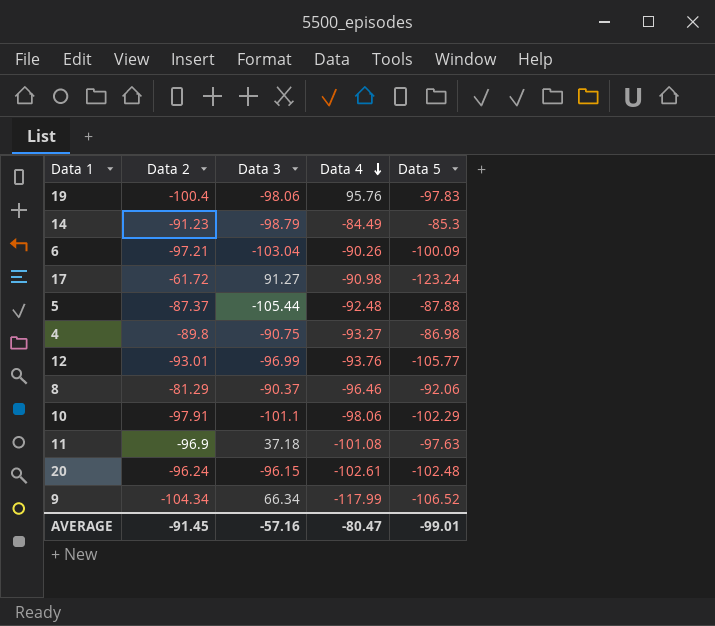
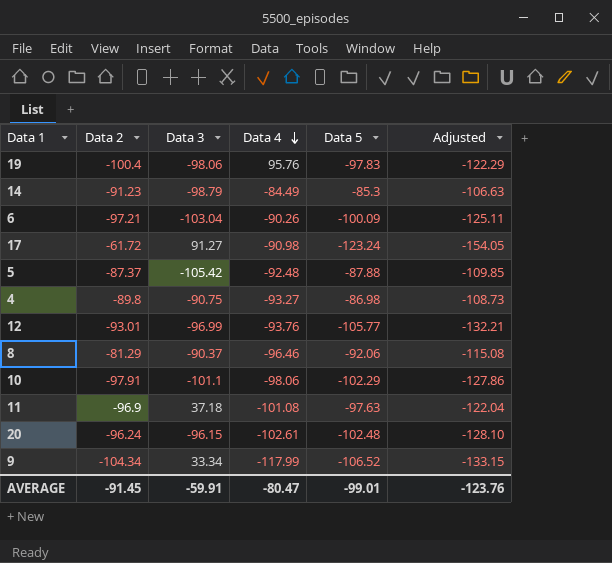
column Adjusted | formula: none -> [Data 5] * 1.25
5 | Data 3: -105.44 -> -105.42
9 | Data 3: 66.34 -> 33.34
AVERAGE | Data 3: -57.16 -> -59.91

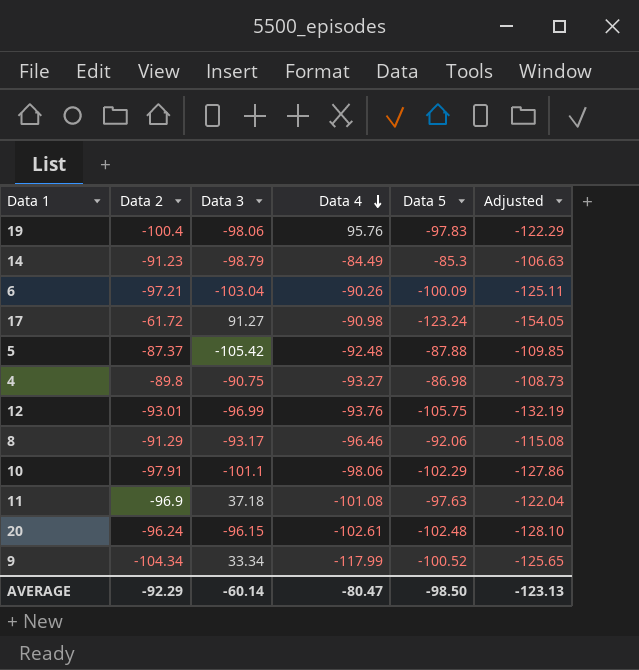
12 | Data 5: -105.77 -> -105.75
12 | Adjusted: -132.21 -> -132.19
8 | Data 2: -81.29 -> -91.29
8 | Data 3: -90.37 -> -93.17
9 | Data 5: -106.52 -> -100.52
9 | Adjusted: -133.15 -> -125.65
AVERAGE | Data 2: -91.45 -> -92.29
AVERAGE | Data 3: -59.91 -> -60.14
AVERAGE | Data 5: -99.01 -> -98.50
AVERAGE | Adjusted: -123.76 -> -123.13

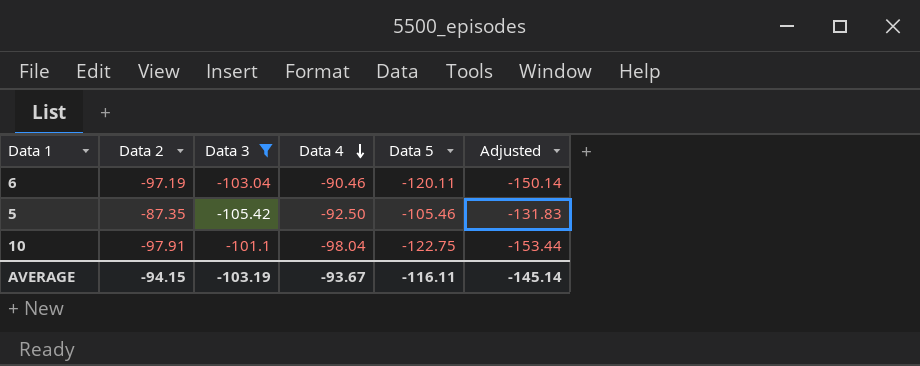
filter: none -> Data 3 <= -101.1
6 | Data 2: -97.21 -> -97.19
6 | Data 4: -90.26 -> -90.46
6 | Data 5: -100.09 -> -120.11
6 | Adjusted: -125.11 -> -150.14
5 | Data 2: -87.37 -> -87.35
5 | Data 4: -92.48 -> -92.50
5 | Data 5: -87.88 -> -105.46
5 | Adjusted: -109.85 -> -131.83
10 | Data 4: -98.06 -> -98.04
10 | Data 5: -102.29 -> -122.75
10 | Adjusted: -127.86 -> -153.44
AVERAGE | Data 2: -92.29 -> -94.15
AVERAGE | Data 3: -60.14 -> -103.19
AVERAGE | Data 4: -80.47 -> -93.67
AVERAGE | Data 5: -98.50 -> -116.11
AVERAGE | Adjusted: -123.13 -> -145.14

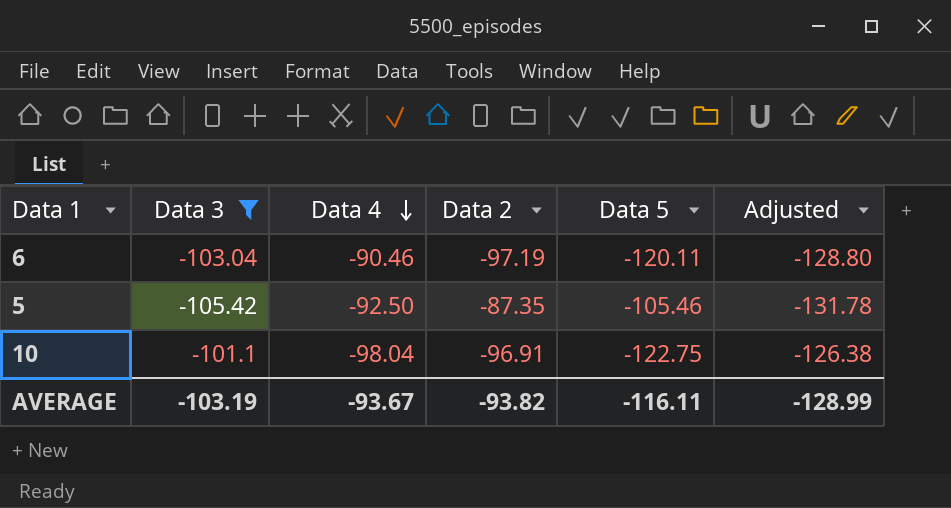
column Data 2 | position: 2 -> 4
column Adjusted | formula: [Data 5] * 1.25 -> [Data 3] * 1.25
10 | Data 2: -97.91 -> -96.91
AVERAGE | Data 2: -94.15 -> -93.82
AVERAGE | Adjusted: -145.14 -> -128.99

